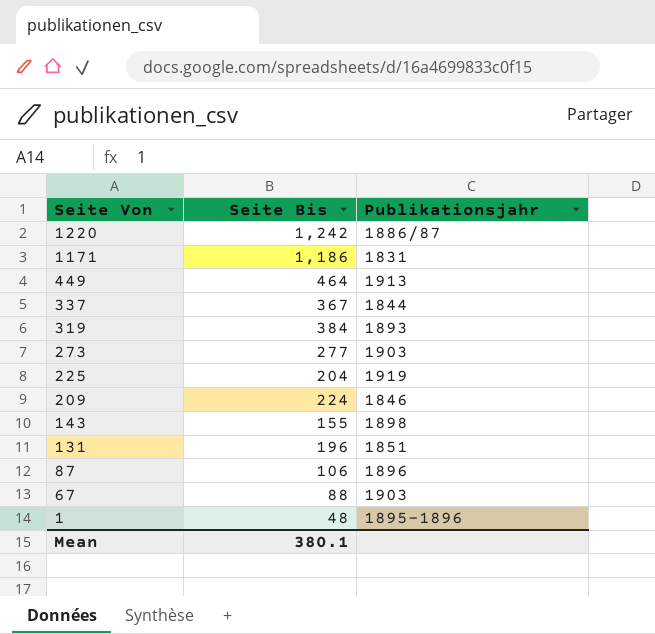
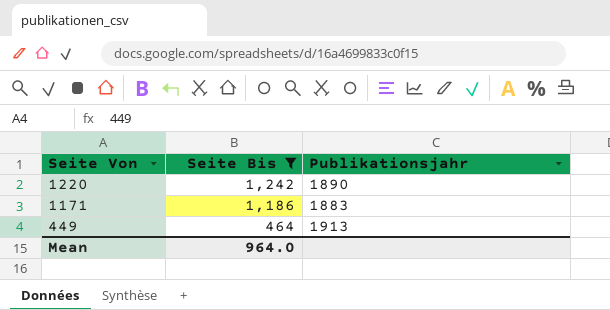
filter: none -> Seite Bis >= 464
1220 | Publikationsjahr: 1886/87 -> 1890
1171 | Publikationsjahr: 1831 -> 1883
Mean | Seite Bis: 380.1 -> 964.0

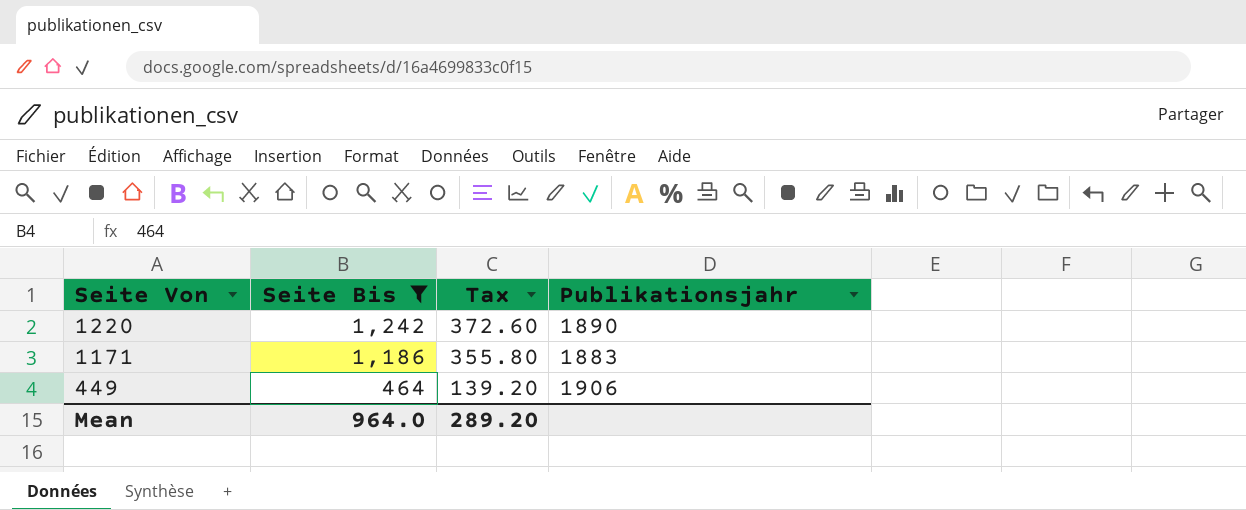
column Tax | formula: none -> [Seite Bis] * 0.3
449 | Publikationsjahr: 1913 -> 1906

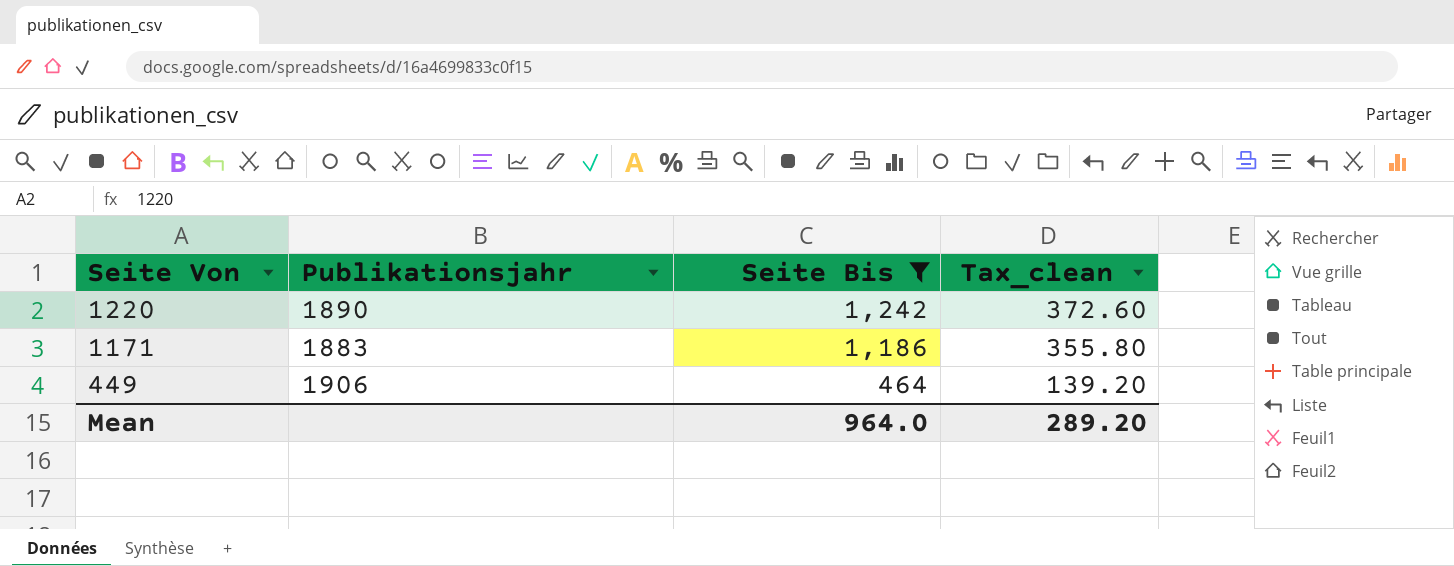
column Publikationsjahr | position: 4 -> 2
column name: Tax -> Tax_clean

